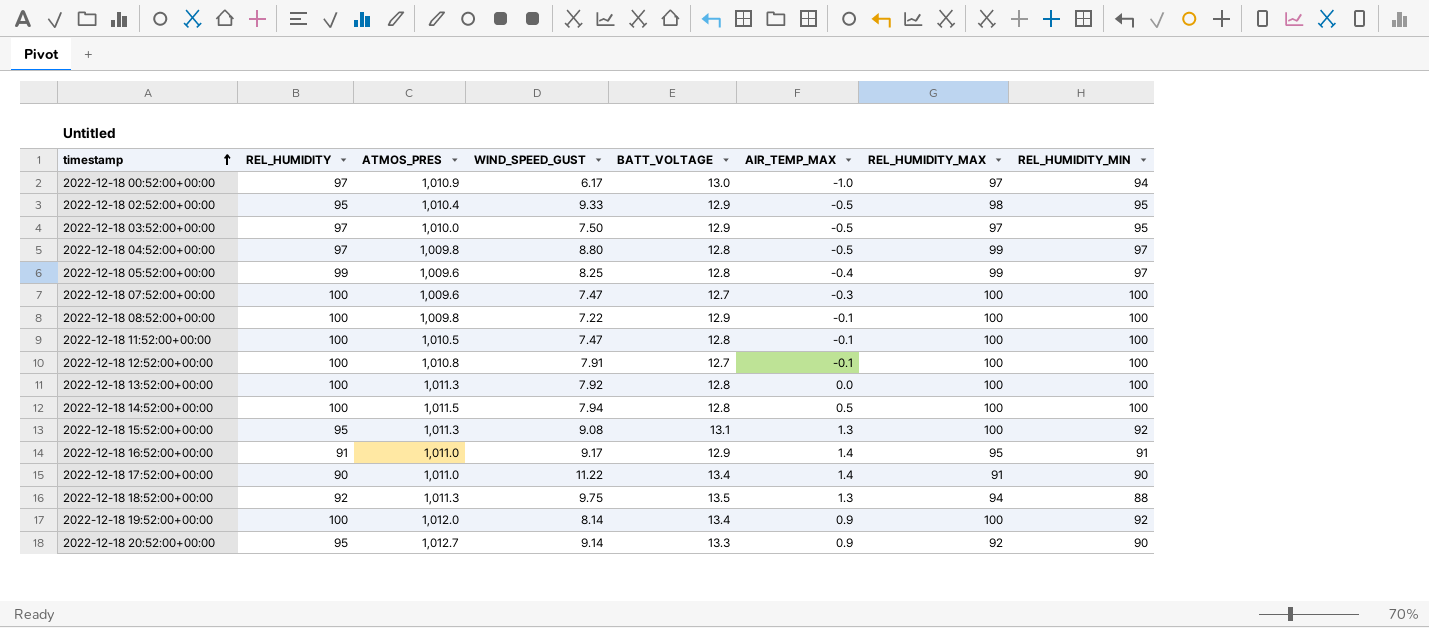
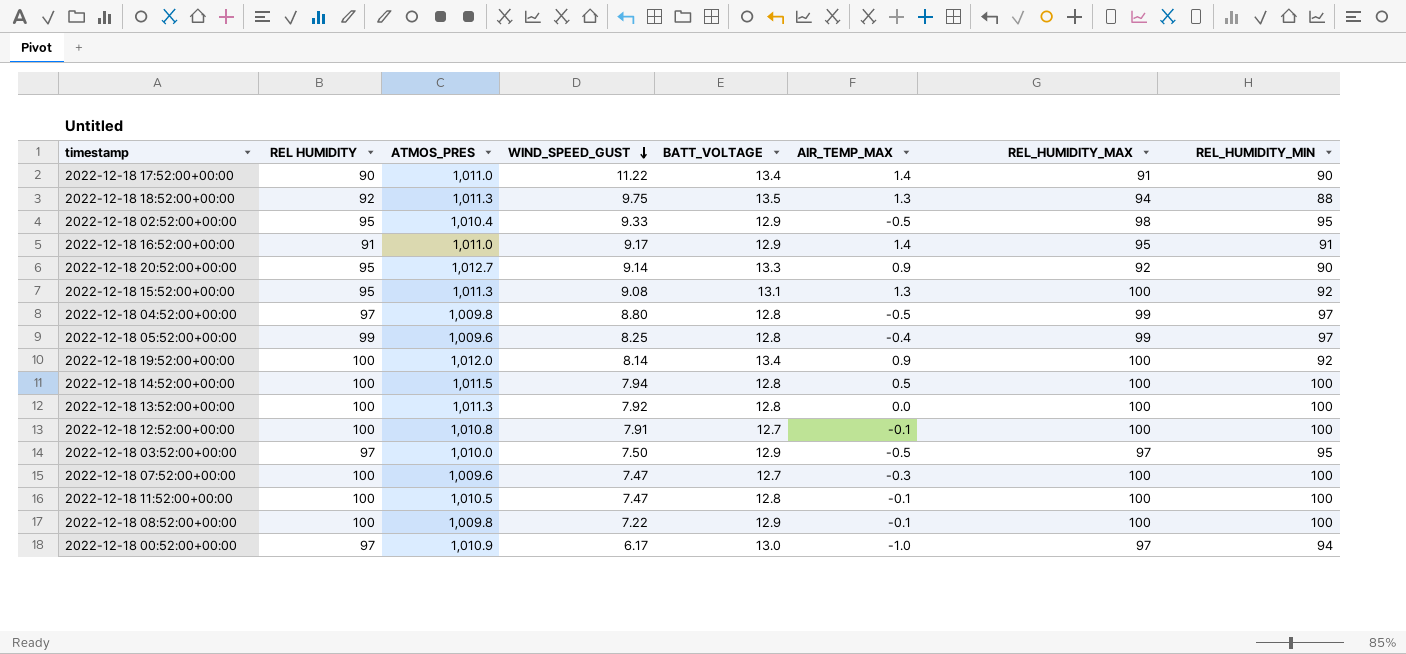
row order: timestamp ascending -> WIND_SPEED_GUST descending
column name: REL_HUMIDITY -> REL HUMIDITY

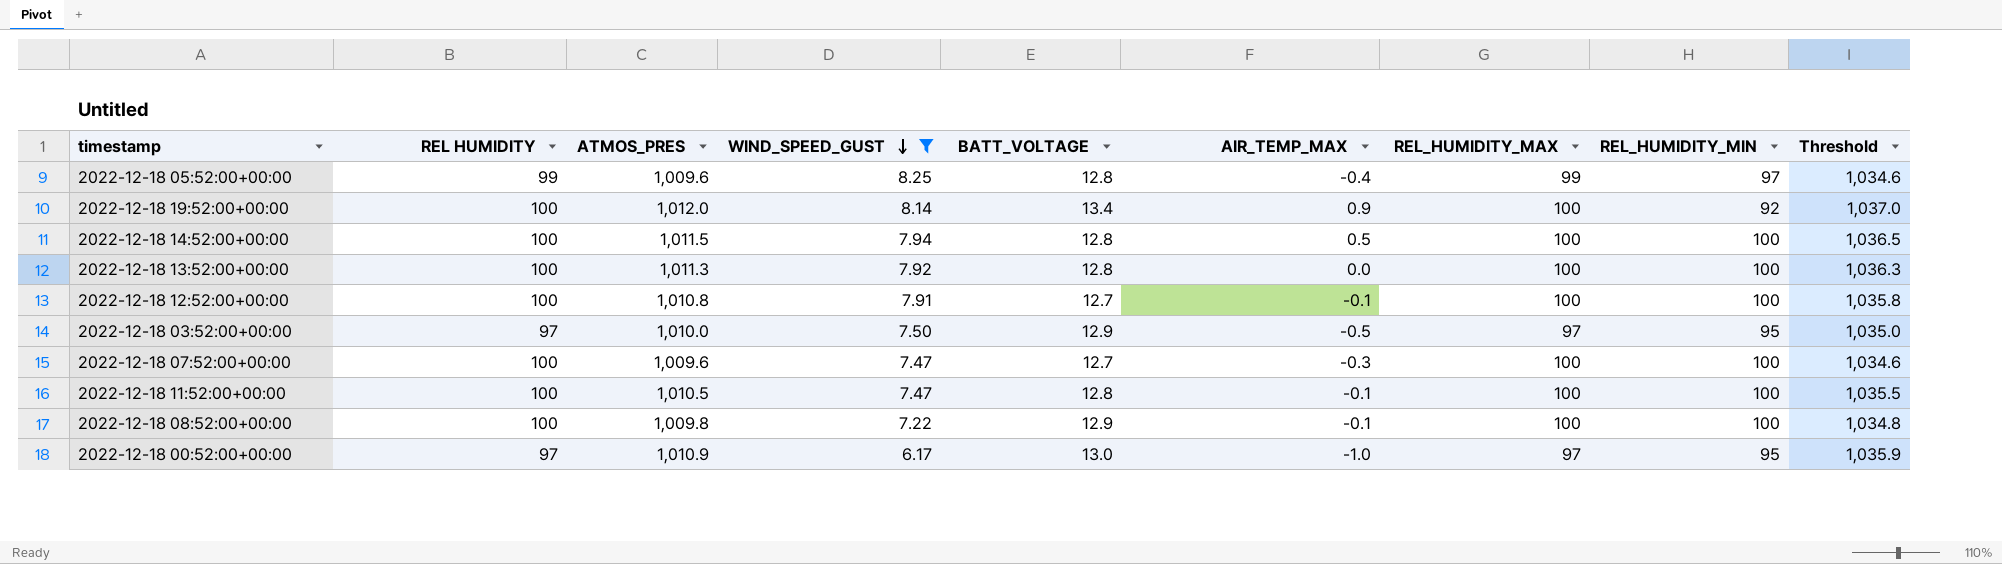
filter: none -> WIND_SPEED_GUST <= 8.25
column Threshold | formula: none -> [ATMOS_PRES] + 25
2022-12-18 00:52:00+00:00 | REL_HUMIDITY_MIN: 94 -> 95

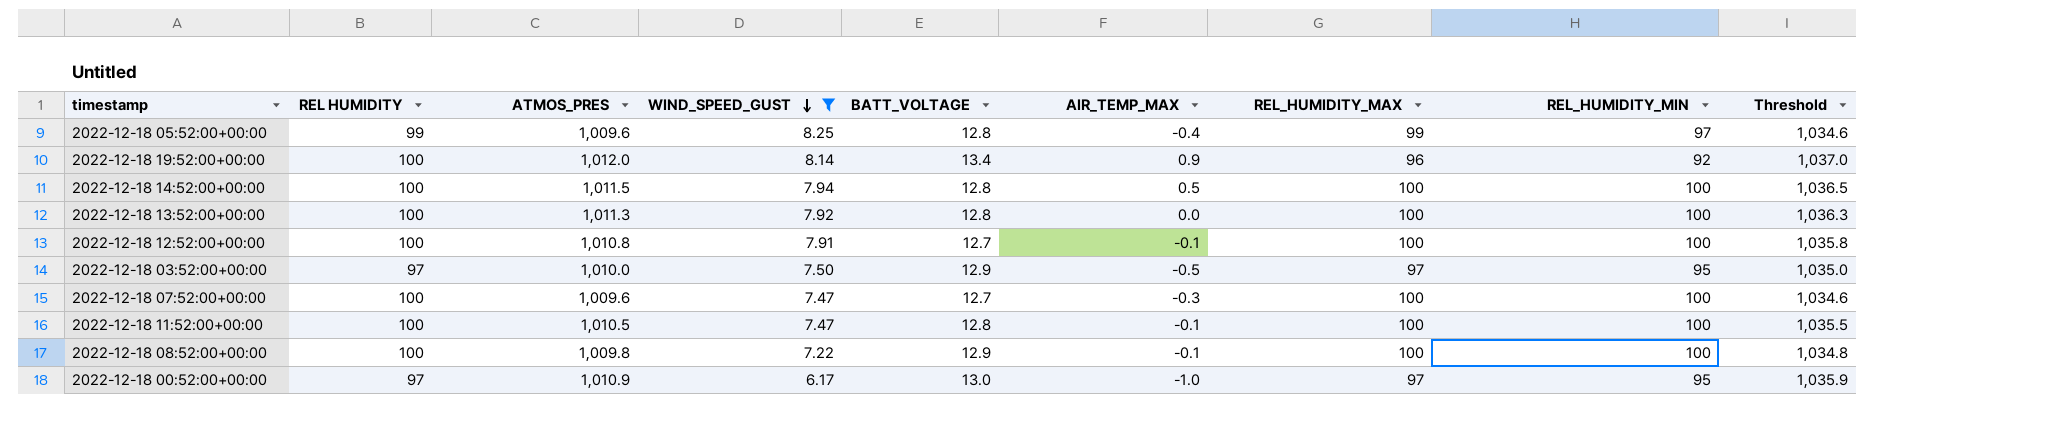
2022-12-18 19:52:00+00:00 | REL_HUMIDITY_MAX: 100 -> 96

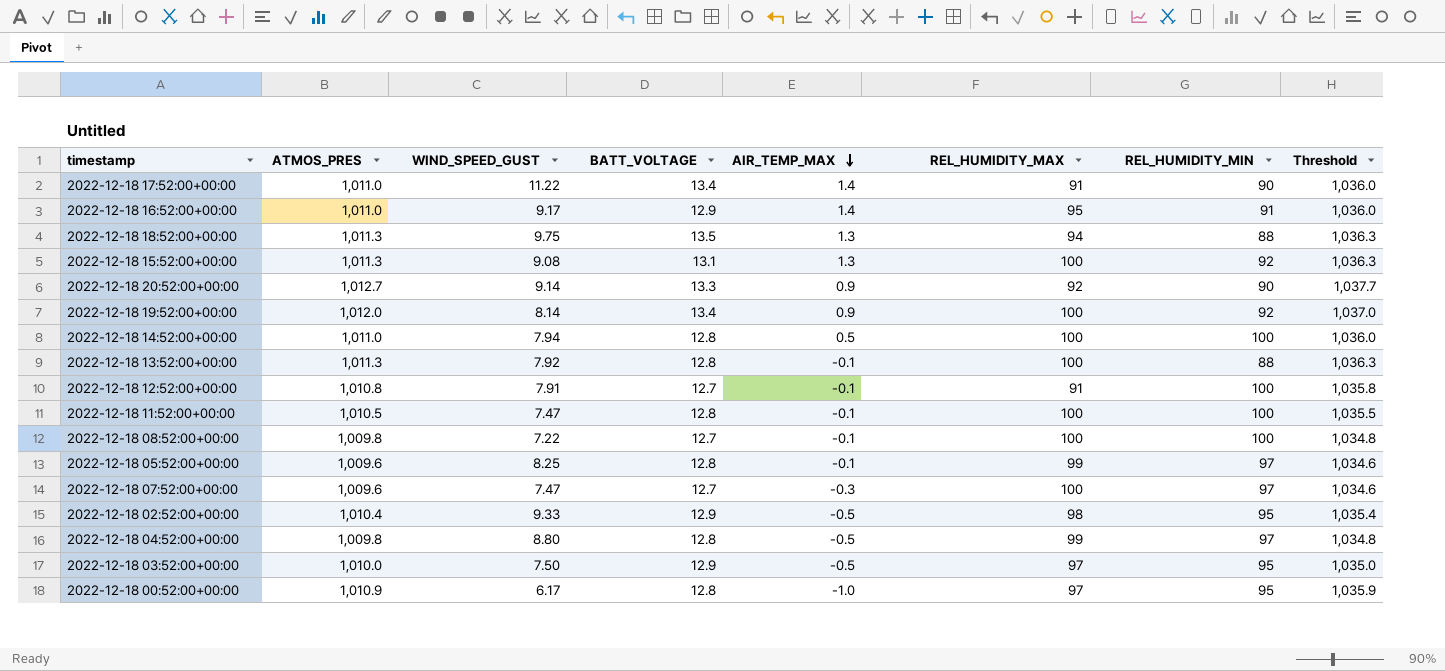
filter: WIND_SPEED_GUST <= 8.25 -> none
row order: WIND_SPEED_GUST descending -> AIR_TEMP_MAX descending
column REL HUMIDITY | position: 2 -> none
2022-12-18 19:52:00+00:00 | REL_HUMIDITY_MAX: 96 -> 100
2022-12-18 14:52:00+00:00 | ATMOS_PRES: 1,011.5 -> 1,011.0
2022-12-18 14:52:00+00:00 | Threshold: 1,036.5 -> 1,036.0
2022-12-18 13:52:00+00:00 | AIR_TEMP_MAX: 0.0 -> -0.1
2022-12-18 13:52:00+00:00 | REL_HUMIDITY_MIN: 100 -> 88
2022-12-18 12:52:00+00:00 | REL_HUMIDITY_MAX: 100 -> 91
2022-12-18 08:52:00+00:00 | BATT_VOLTAGE: 12.9 -> 12.7
2022-12-18 05:52:00+00:00 | AIR_TEMP_MAX: -0.4 -> -0.1
2022-12-18 07:52:00+00:00 | REL_HUMIDITY_MIN: 100 -> 97
2022-12-18 00:52:00+00:00 | BATT_VOLTAGE: 13.0 -> 12.8

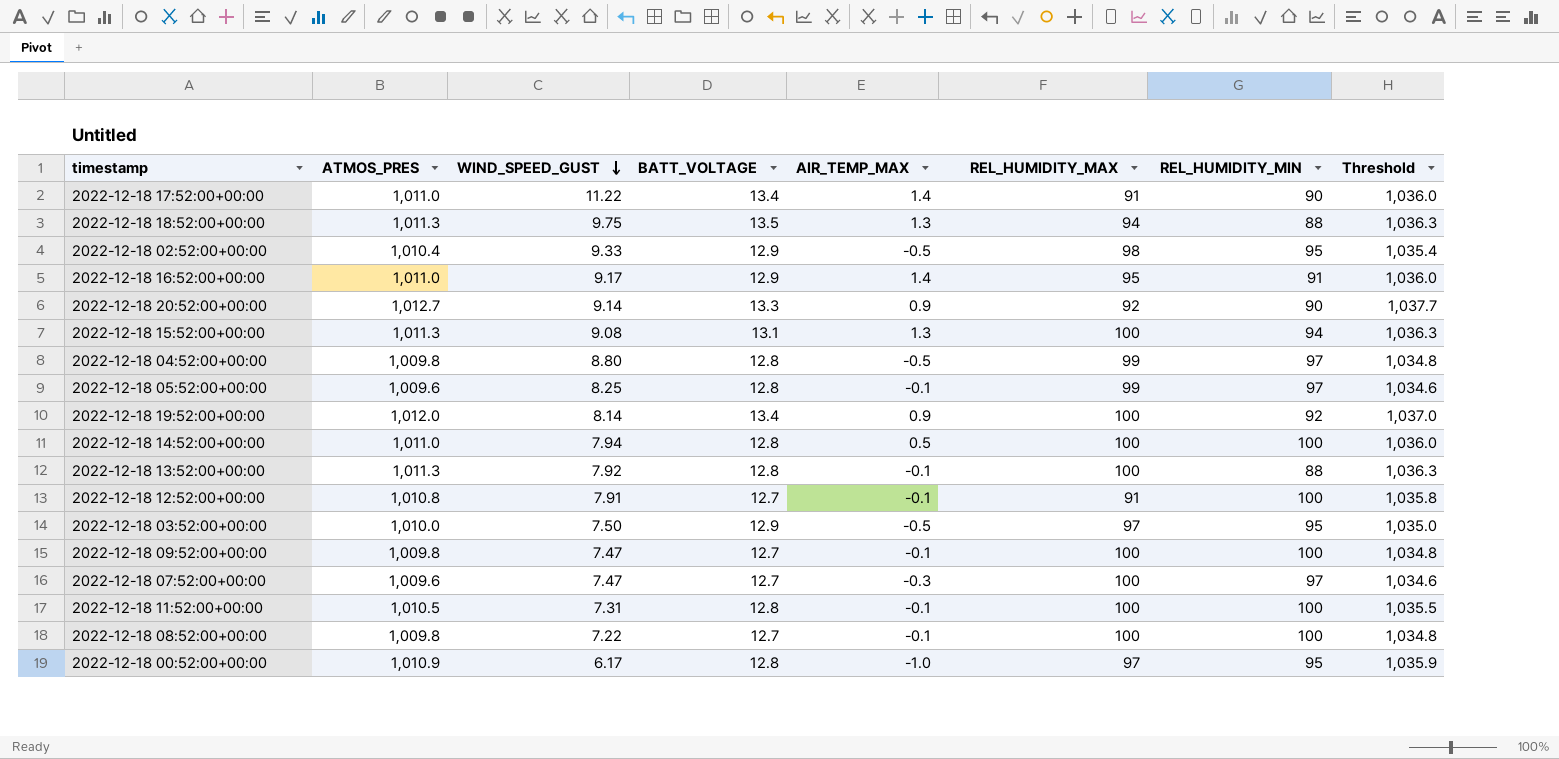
row order: AIR_TEMP_MAX descending -> WIND_SPEED_GUST descending
2022-12-18 15:52:00+00:00 | REL_HUMIDITY_MIN: 92 -> 94
row 2022-12-18 09:52:00+00:00: none -> 1,009.8 | 7.47 | 12.7 | -0.1 | 100 | 100 | 1,034.8
2022-12-18 11:52:00+00:00 | WIND_SPEED_GUST: 7.47 -> 7.31

